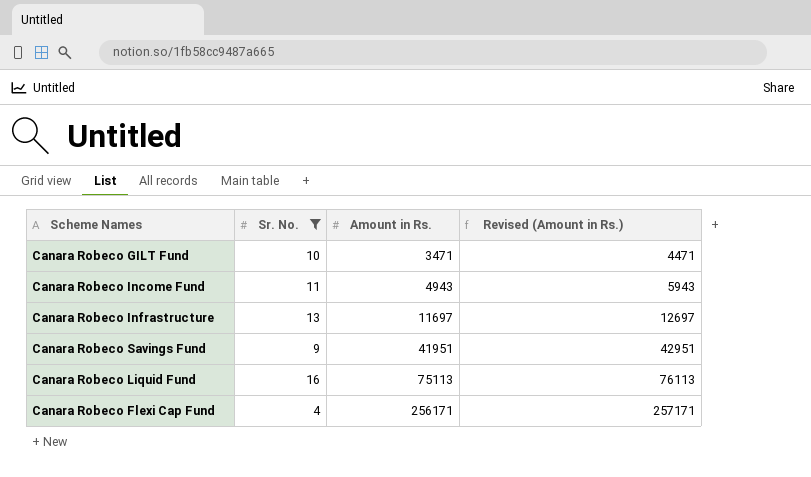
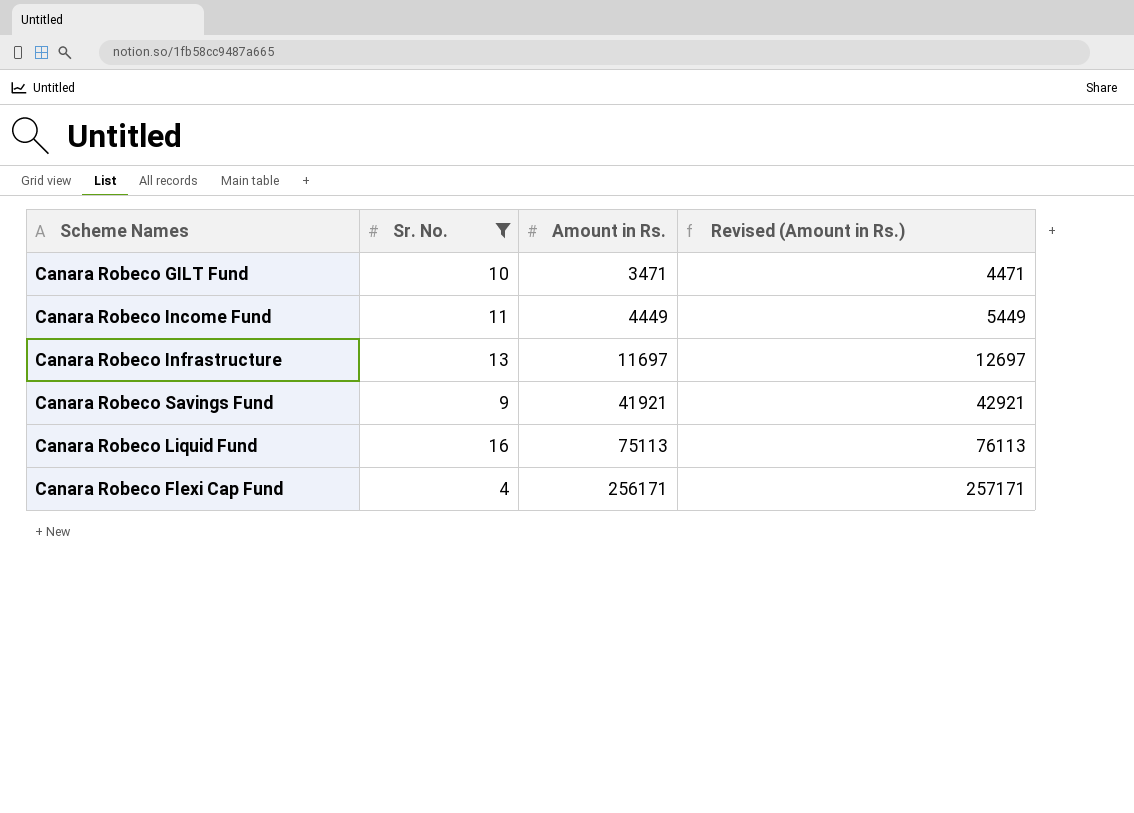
Canara Robeco Income Fund | Amount in Rs.: 4943 -> 4449
Canara Robeco Income Fund | Revised (Amount in Rs.): 5943 -> 5449
Canara Robeco Savings Fund | Amount in Rs.: 41951 -> 41921
Canara Robeco Savings Fund | Revised (Amount in Rs.): 42951 -> 42921

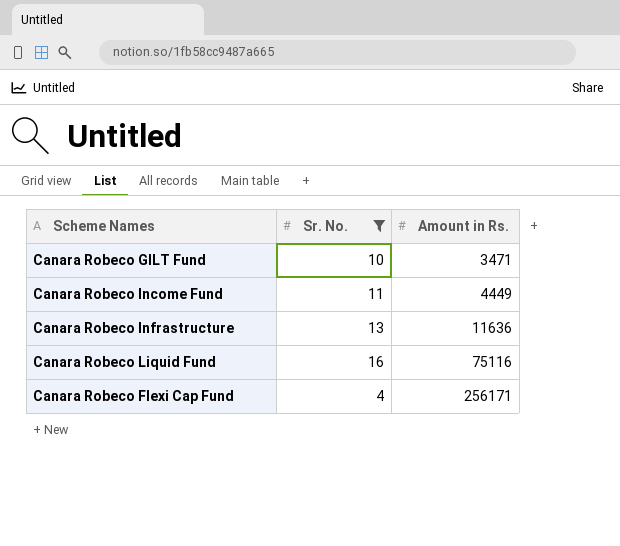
column Revised (Amount in Rs.) | formula: [Amount in Rs.] + 1000 -> none
row Canara Robeco Savings Fund: 9 | 41921 | 42921 -> none
Canara Robeco Infrastructure | Amount in Rs.: 11697 -> 11636
Canara Robeco Liquid Fund | Amount in Rs.: 75113 -> 75116

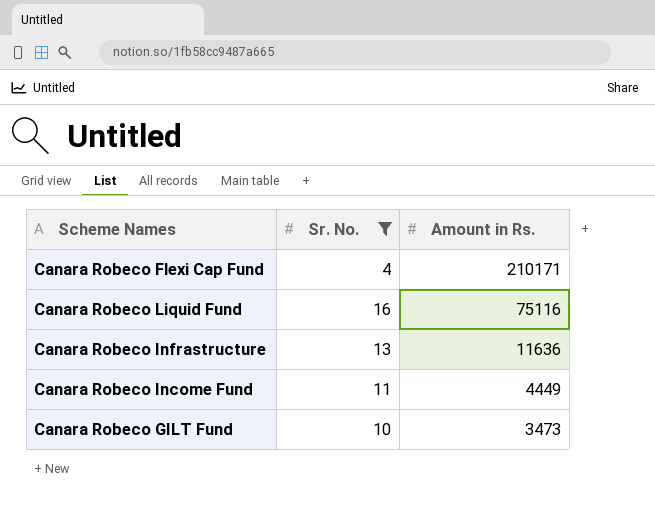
row order: Amount in Rs. ascending -> Amount in Rs. descending
Canara Robeco Flexi Cap Fund | Amount in Rs.: 256171 -> 210171
Canara Robeco GILT Fund | Amount in Rs.: 3471 -> 3473

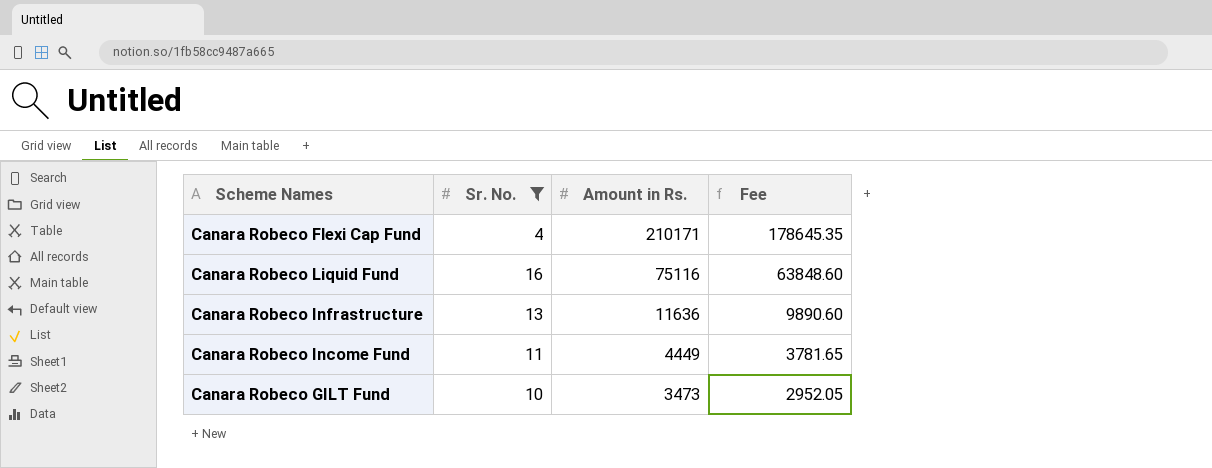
column Fee | formula: none -> [Amount in Rs.] * 0.85

